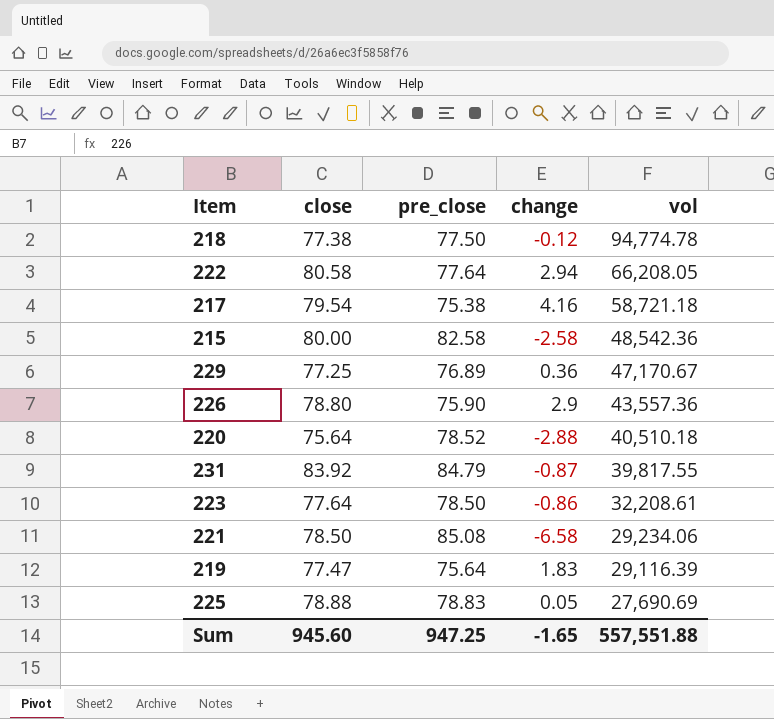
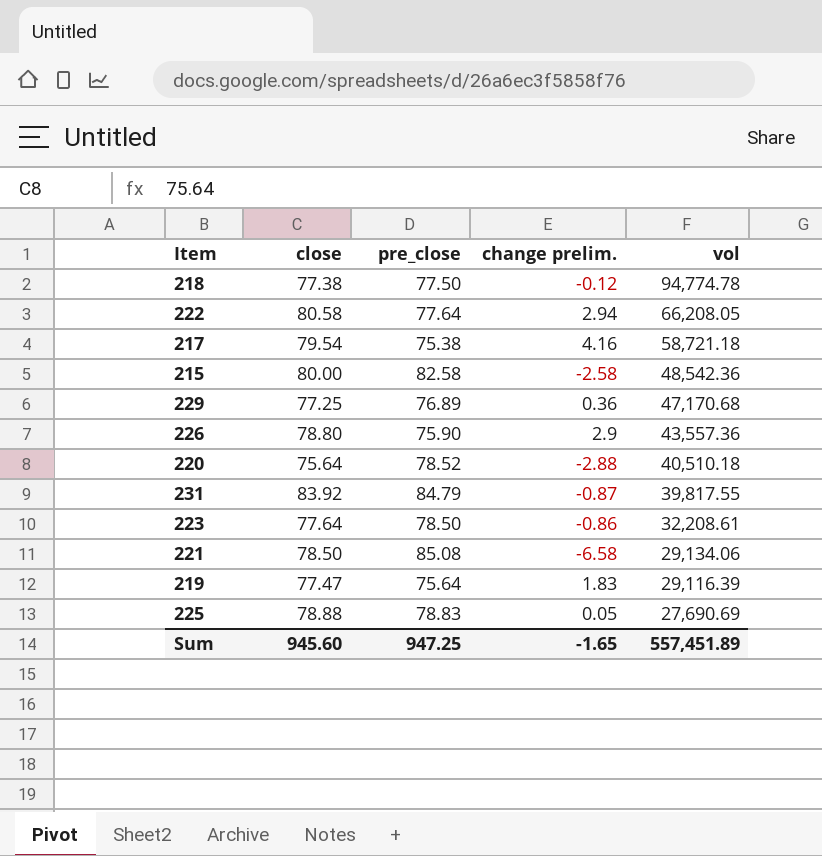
column name: change -> change prelim.
229 | vol: 47,170.67 -> 47,170.68
221 | vol: 29,234.06 -> 29,134.06
Sum | vol: 557,551.88 -> 557,451.89

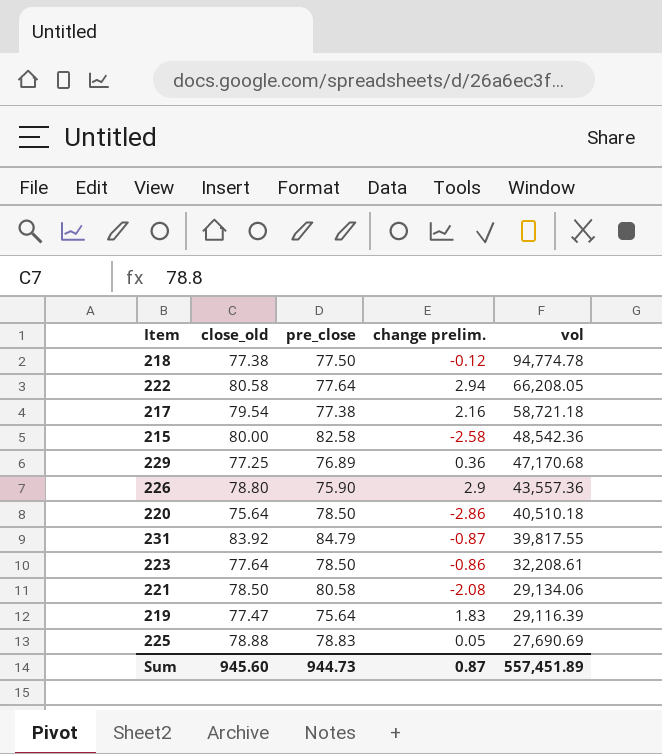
column name: close -> close_old
217 | pre_close: 75.38 -> 77.38
217 | change prelim.: 4.16 -> 2.16
220 | pre_close: 78.52 -> 78.50
220 | change prelim.: -2.88 -> -2.86
221 | pre_close: 85.08 -> 80.58
221 | change prelim.: -6.58 -> -2.08
Sum | pre_close: 947.25 -> 944.73
Sum | change prelim.: -1.65 -> 0.87

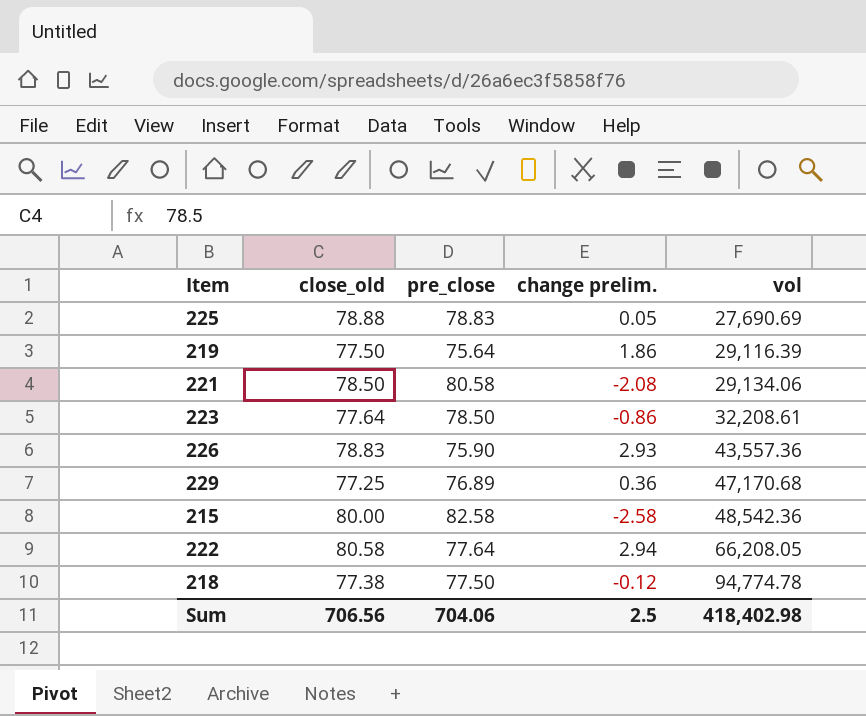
row order: vol descending -> vol ascending
row 217: 79.54 | 77.38 | 2.16 | 58,721.18 -> none
row 220: 75.64 | 78.50 | -2.86 | 40,510.18 -> none
row 231: 83.92 | 84.79 | -0.87 | 39,817.55 -> none
219 | close_old: 77.47 -> 77.50
219 | change prelim.: 1.83 -> 1.86
226 | close_old: 78.80 -> 78.83
226 | change prelim.: 2.9 -> 2.93
Sum | close_old: 945.60 -> 706.56
Sum | pre_close: 944.73 -> 704.06
Sum | change prelim.: 0.87 -> 2.5
Sum | vol: 557,451.89 -> 418,402.98

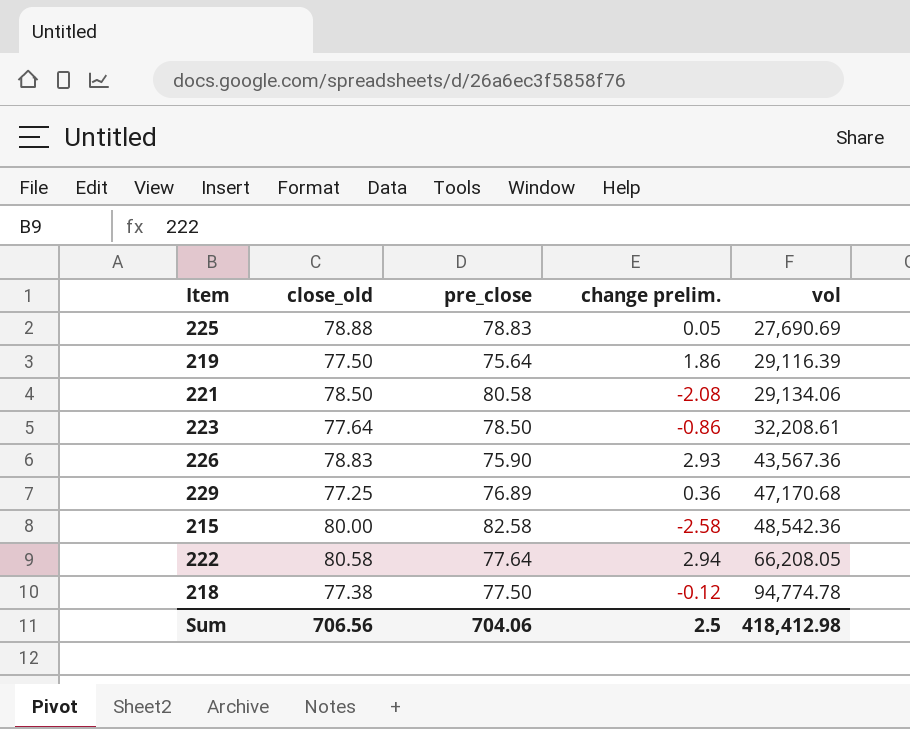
226 | vol: 43,557.36 -> 43,567.36
Sum | vol: 418,402.98 -> 418,412.98

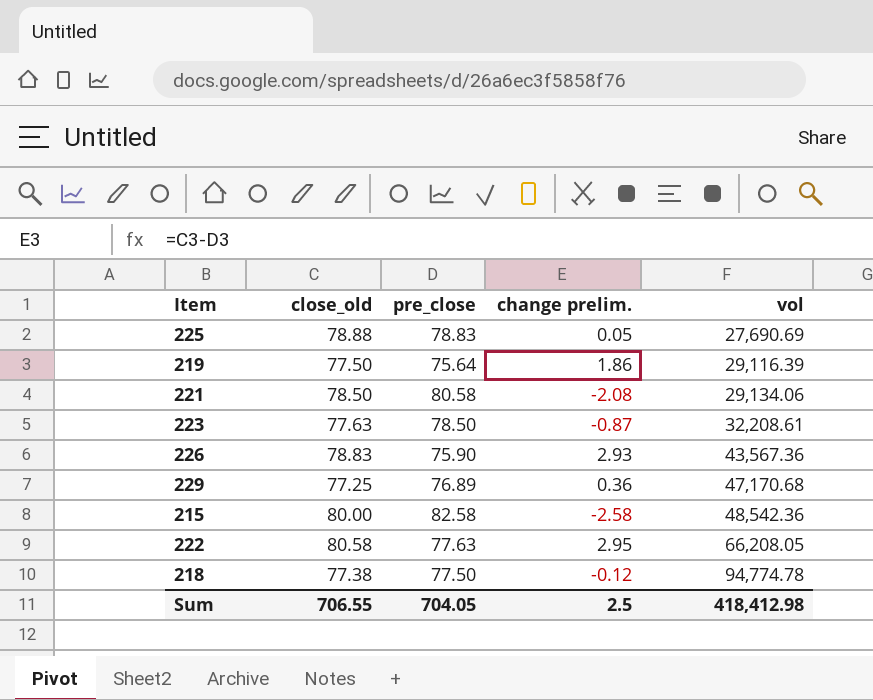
223 | close_old: 77.64 -> 77.63
223 | change prelim.: -0.86 -> -0.87
222 | pre_close: 77.64 -> 77.63
222 | change prelim.: 2.94 -> 2.95
Sum | close_old: 706.56 -> 706.55
Sum | pre_close: 704.06 -> 704.05

